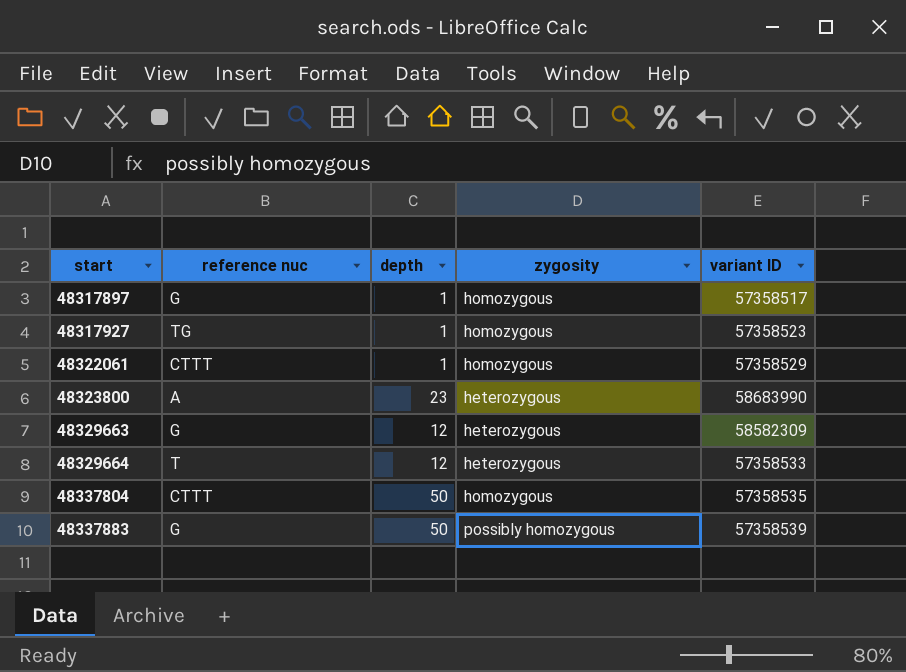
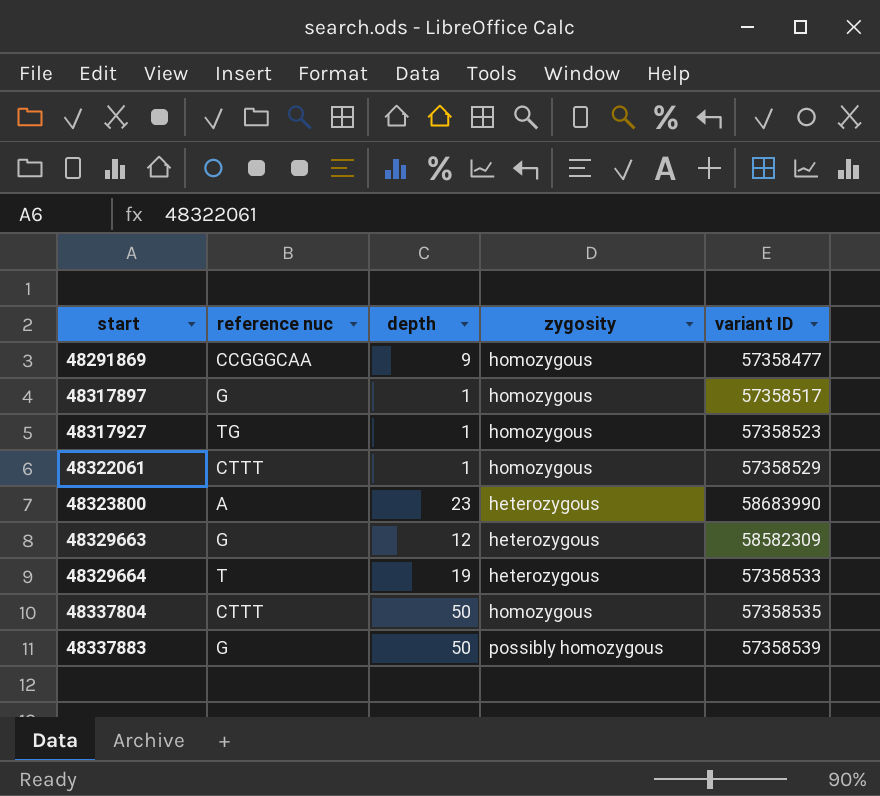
row 48291869: none -> CCGGGCAA | 9 | homozygous | 57358477
48329664 | depth: 12 -> 19

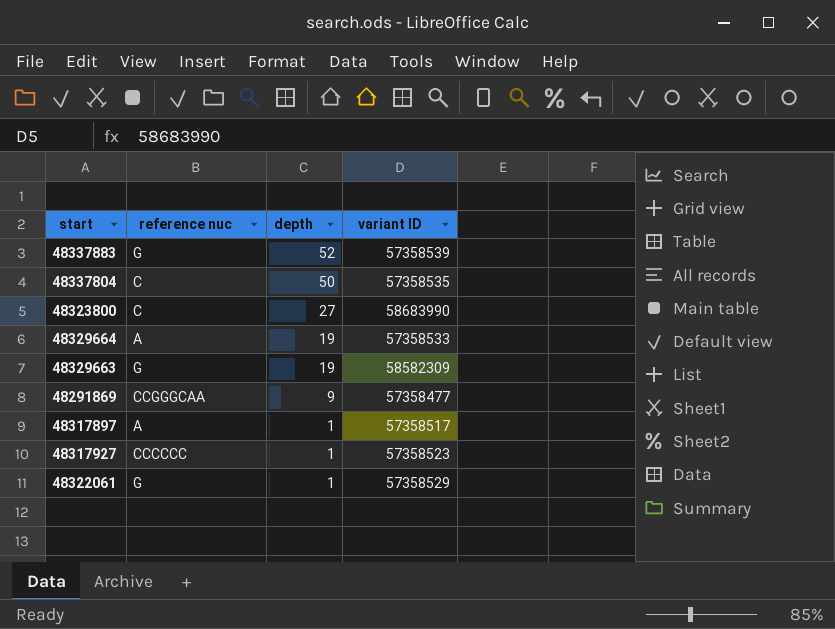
row order: start ascending -> depth descending
column zygosity | position: 4 -> none
48337883 | depth: 50 -> 52
48337804 | reference nuc: CTTT -> C
48323800 | reference nuc: A -> C
48323800 | depth: 23 -> 27
48329664 | reference nuc: T -> A
48329663 | depth: 12 -> 19
48317897 | reference nuc: G -> A
48317927 | reference nuc: TG -> CCCCCC
48322061 | reference nuc: CTTT -> G

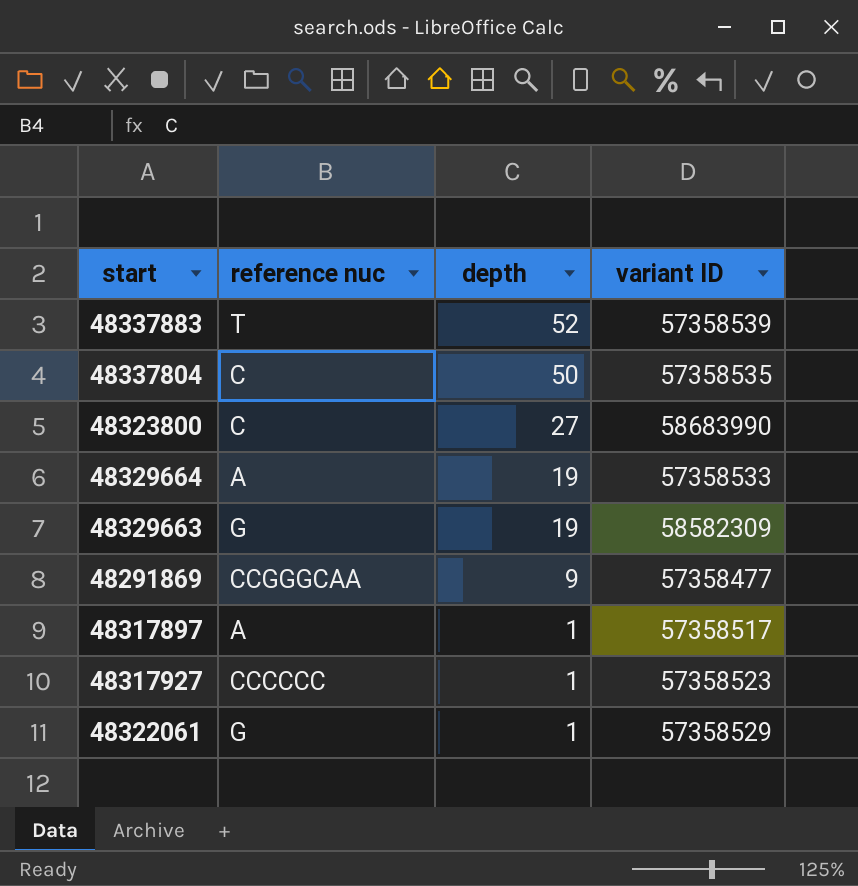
48337883 | reference nuc: G -> T

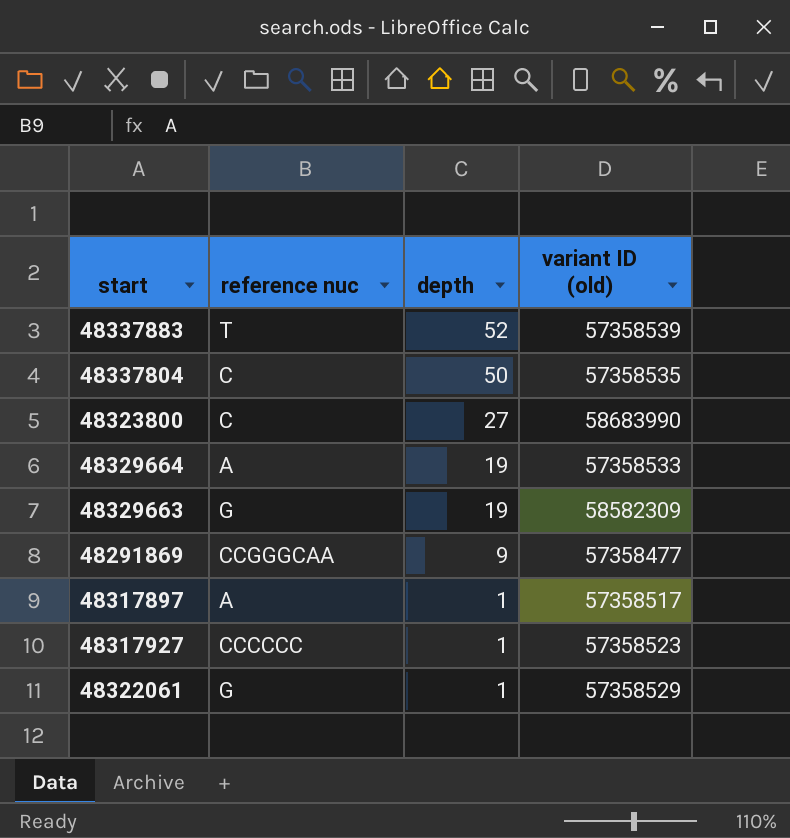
column name: variant ID -> variant ID (old)

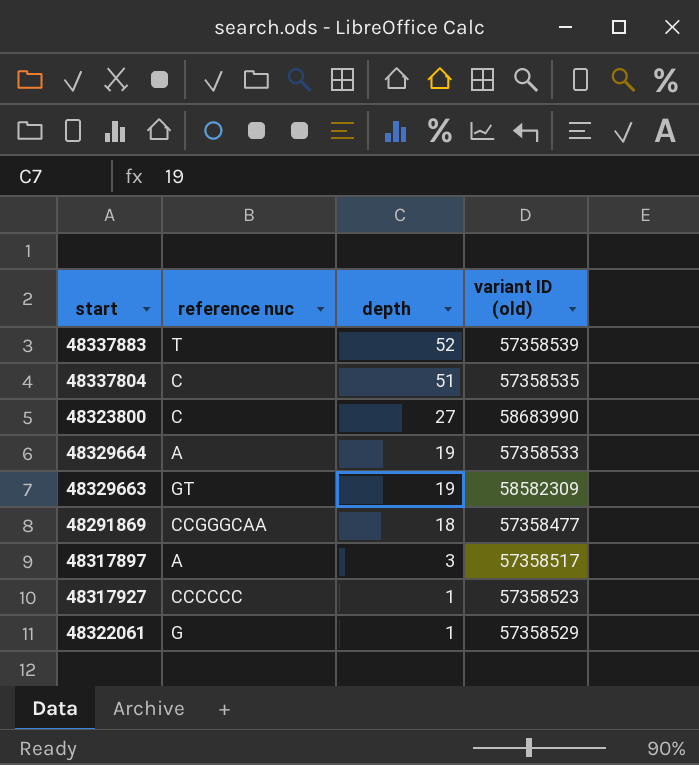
48337804 | depth: 50 -> 51
48329663 | reference nuc: G -> GT
48291869 | depth: 9 -> 18
48317897 | depth: 1 -> 3

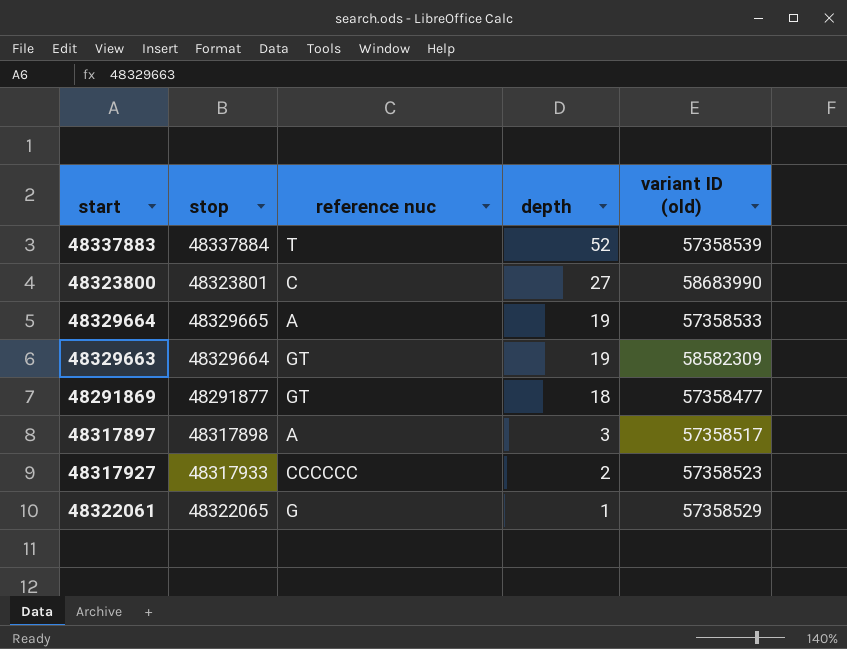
column stop | position: none -> 2
row 48337804: C | 51 | 57358535 -> none
48291869 | reference nuc: CCGGGCAA -> GT
48317927 | depth: 1 -> 2

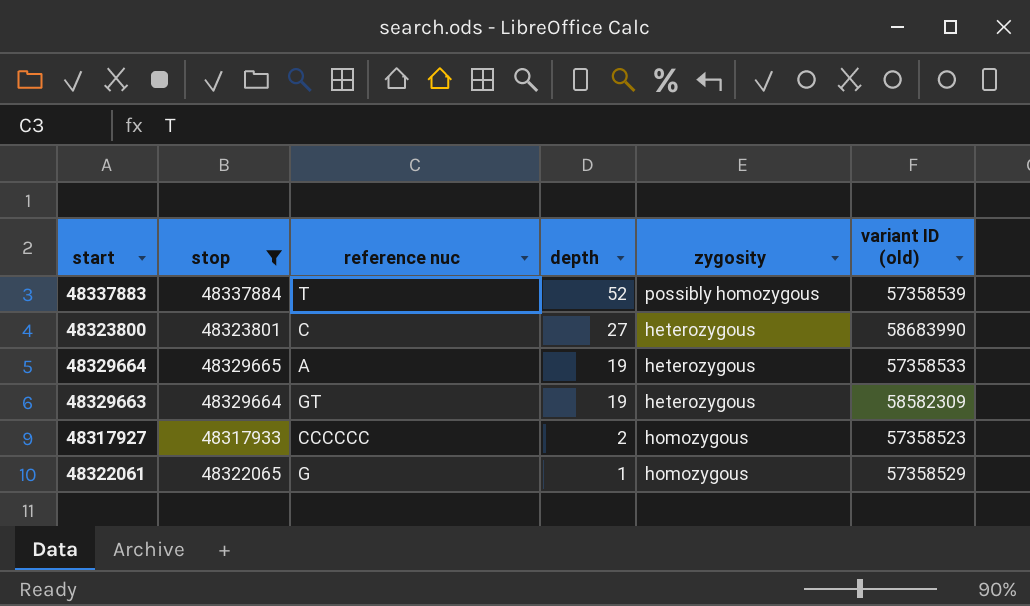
filter: none -> stop >= 48317933
column zygosity | position: none -> 5

